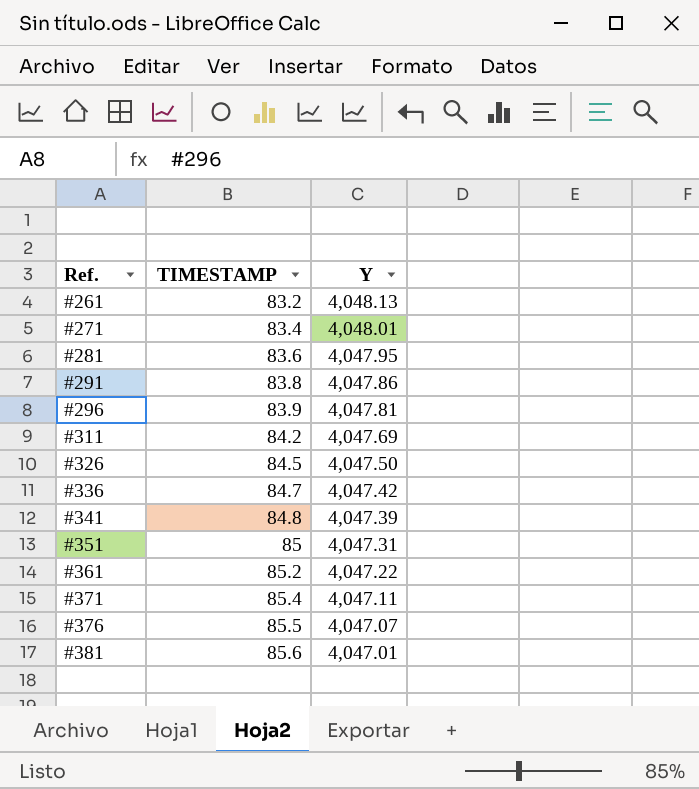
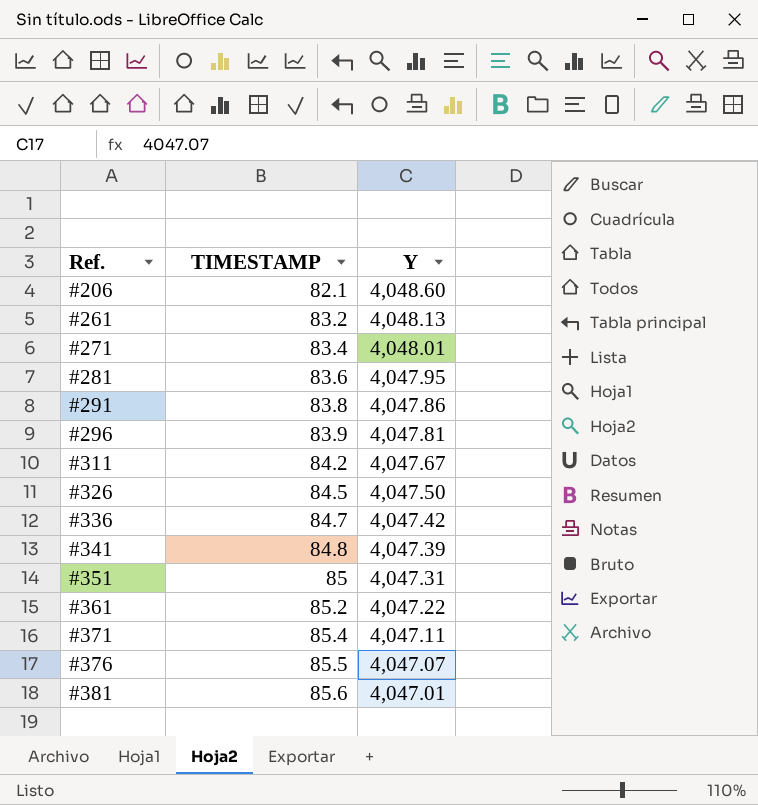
row #206: none -> 82.1 | 4,048.60
#311 | Y: 4,047.69 -> 4,047.67

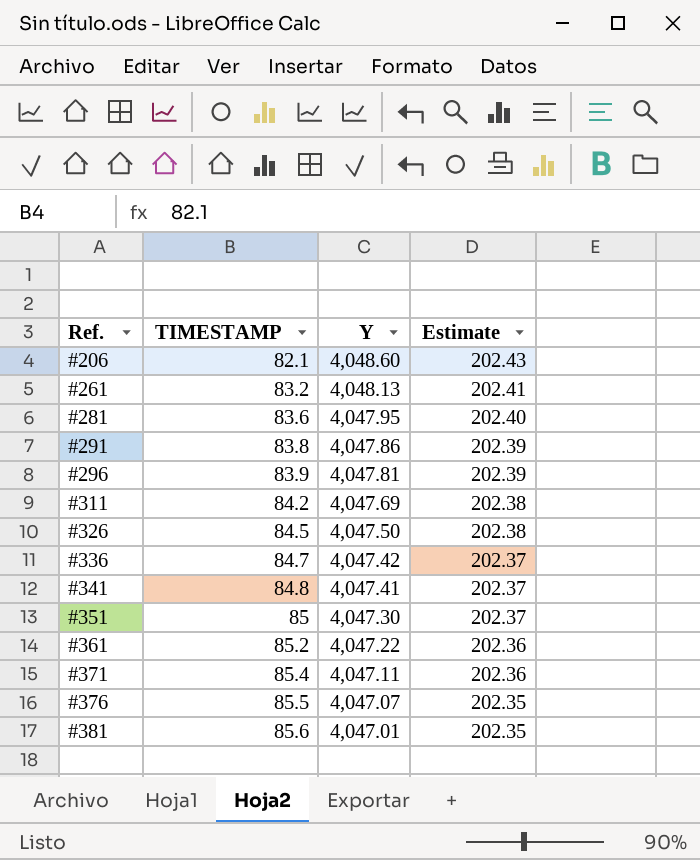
column Estimate | formula: none -> [Y] * 0.05
row #271: 83.4 | 4,048.01 -> none
#311 | Y: 4,047.67 -> 4,047.69
#341 | Y: 4,047.39 -> 4,047.41
#351 | Y: 4,047.31 -> 4,047.30

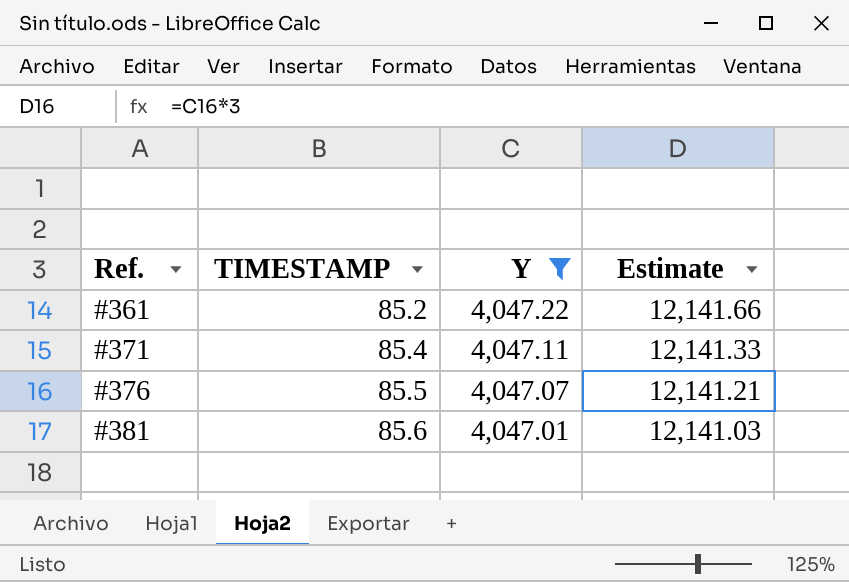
filter: none -> Y <= 4,047.22
column Estimate | formula: [Y] * 0.05 -> [Y] * 3

